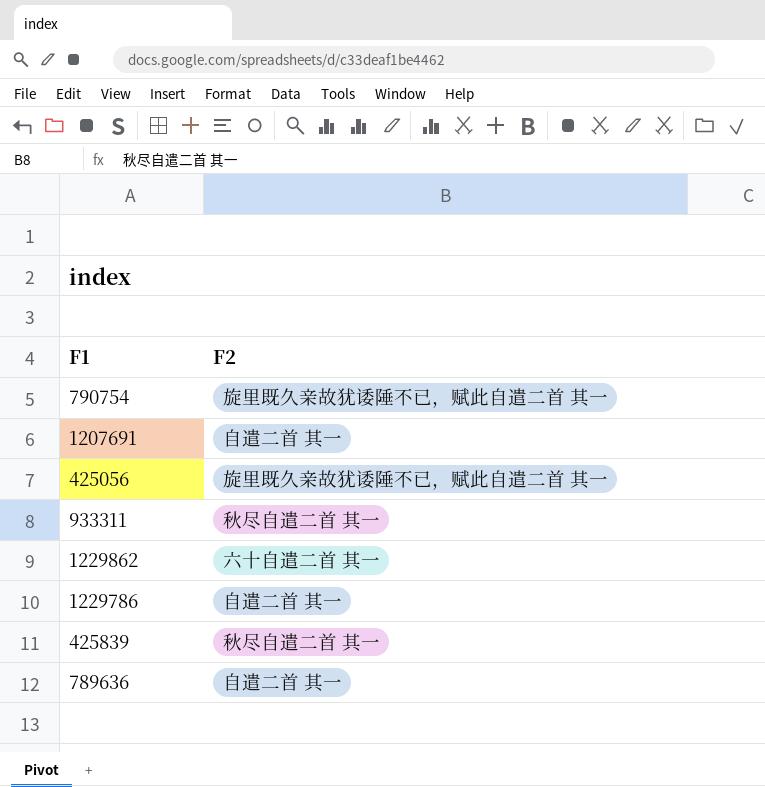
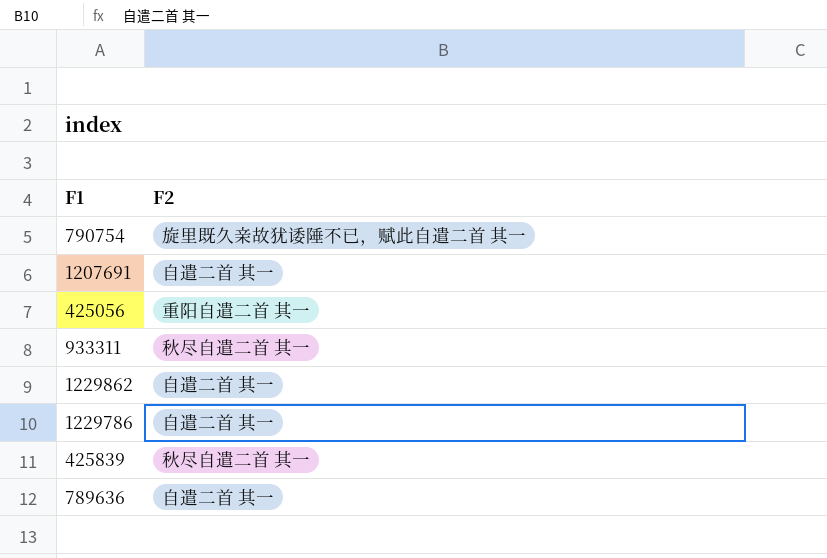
425056 | F2: 旋里既久亲故犹诿陲不已，赋此自遣二首 其一 -> 重阳自遣二首 其一
1229862 | F2: 六十自遣二首 其一 -> 自遣二首 其一

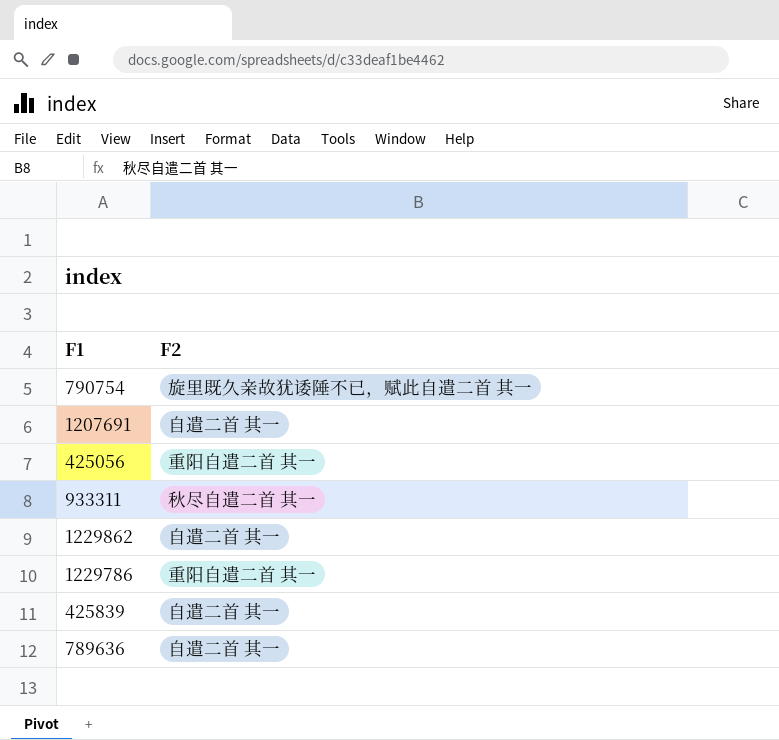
1229786 | F2: 自遣二首 其一 -> 重阳自遣二首 其一
425839 | F2: 秋尽自遣二首 其一 -> 自遣二首 其一

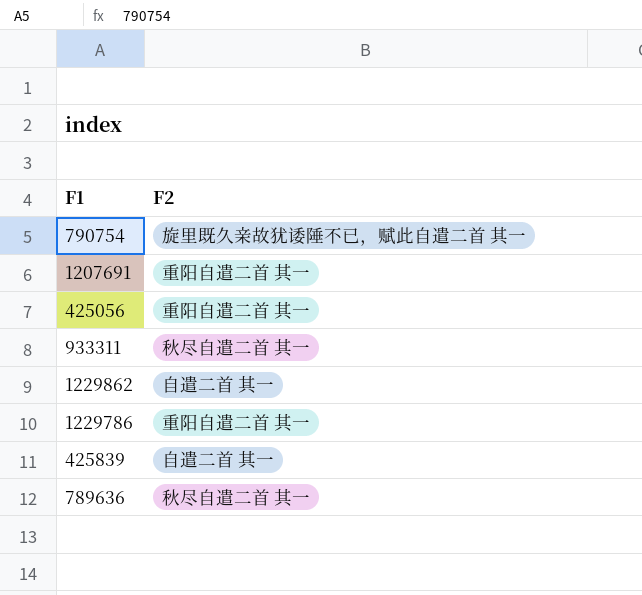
1207691 | F2: 自遣二首 其一 -> 重阳自遣二首 其一
789636 | F2: 自遣二首 其一 -> 秋尽自遣二首 其一

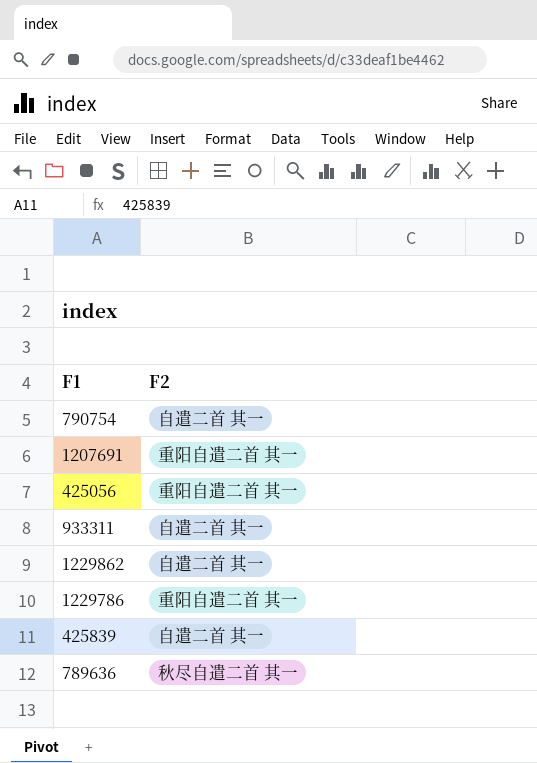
790754 | F2: 旋里既久亲故犹诿陲不已，赋此自遣二首 其一 -> 自遣二首 其一
933311 | F2: 秋尽自遣二首 其一 -> 自遣二首 其一

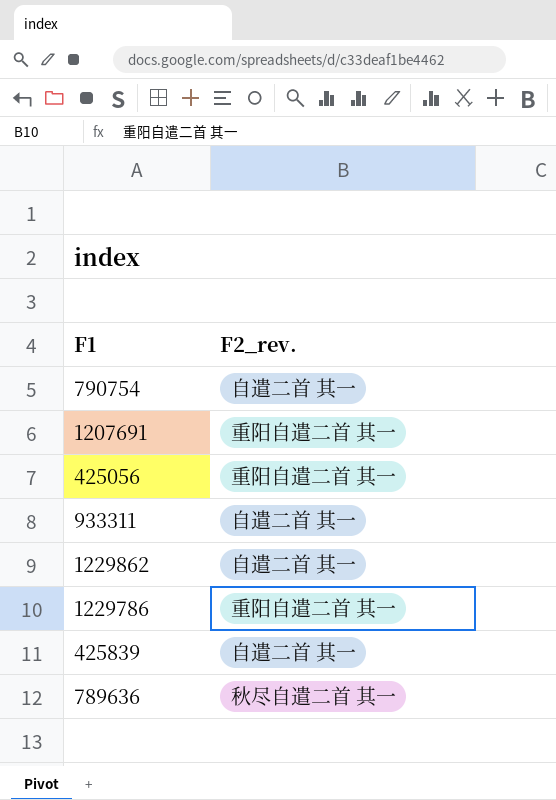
column name: F2 -> F2_rev.

